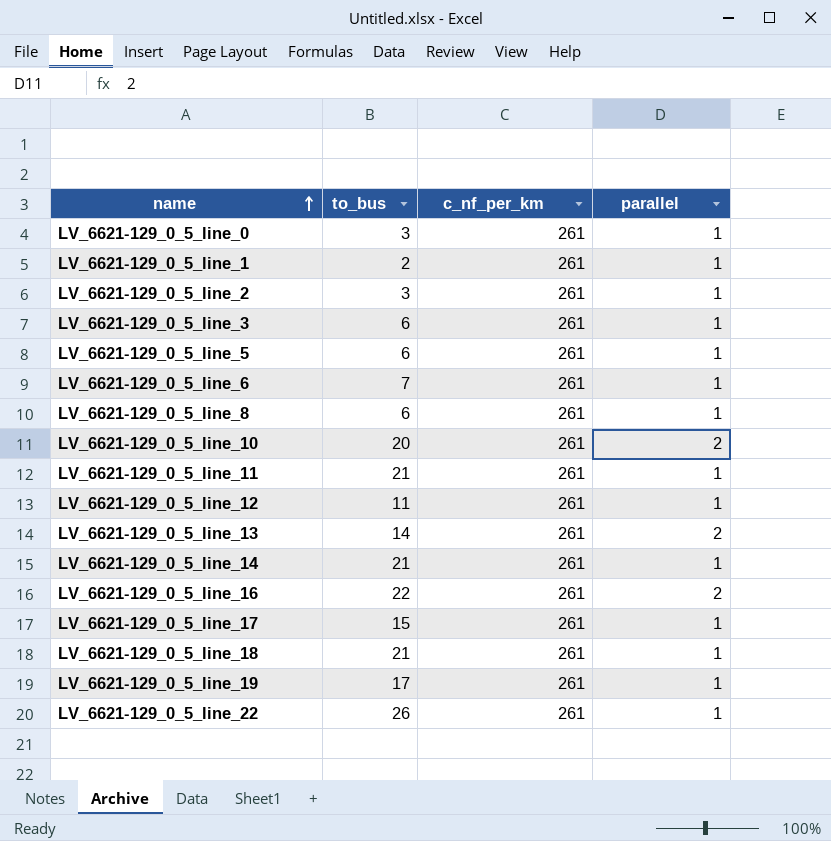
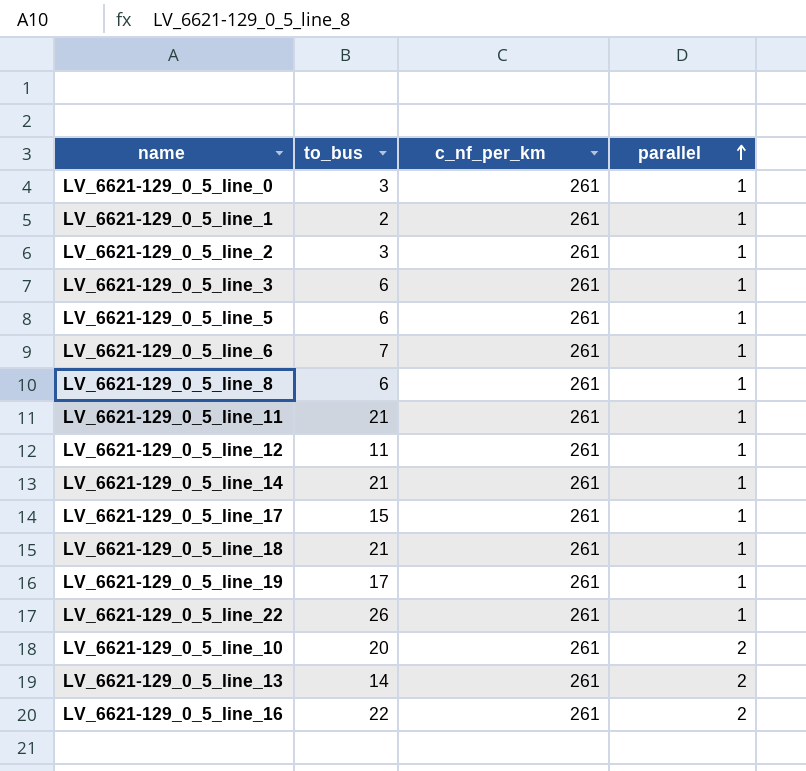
row order: name ascending -> parallel ascending

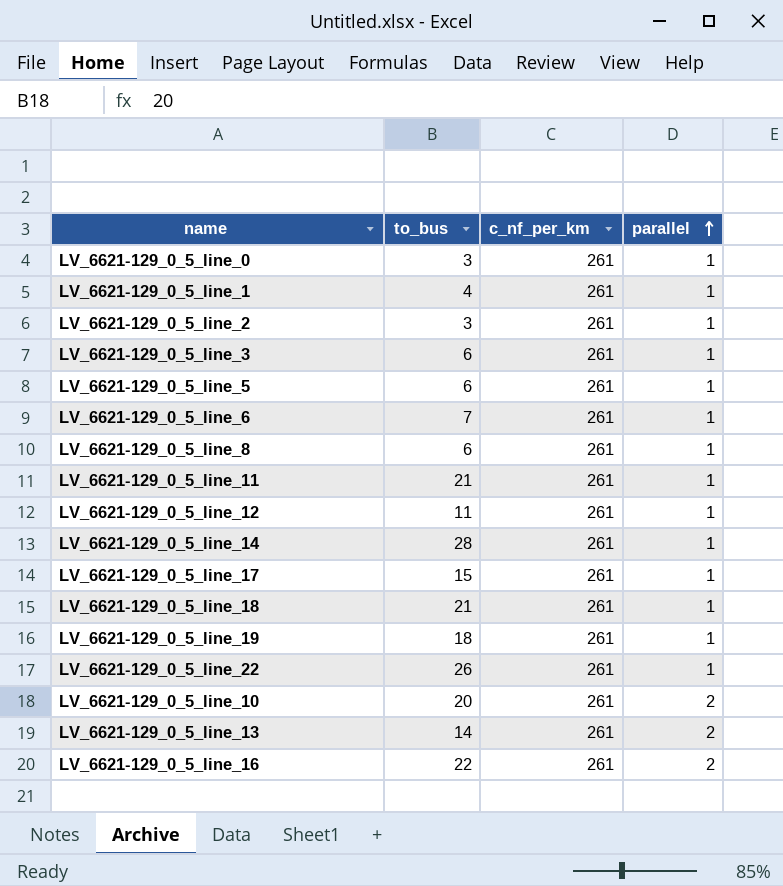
LV_6621-129_0_5_line_1 | to_bus: 2 -> 4
LV_6621-129_0_5_line_14 | to_bus: 21 -> 28
LV_6621-129_0_5_line_19 | to_bus: 17 -> 18

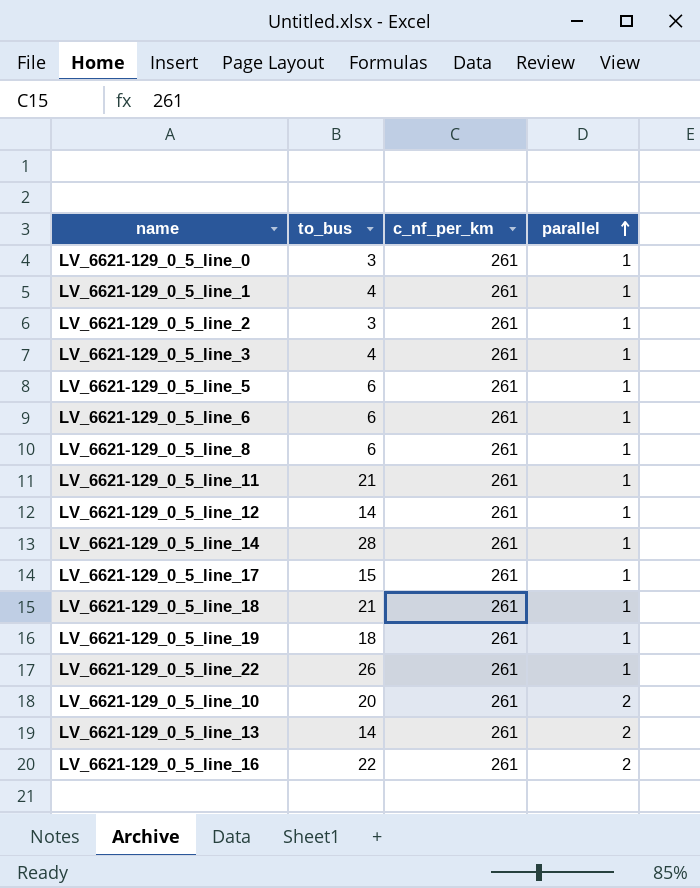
LV_6621-129_0_5_line_3 | to_bus: 6 -> 4
LV_6621-129_0_5_line_6 | to_bus: 7 -> 6
LV_6621-129_0_5_line_12 | to_bus: 11 -> 14

